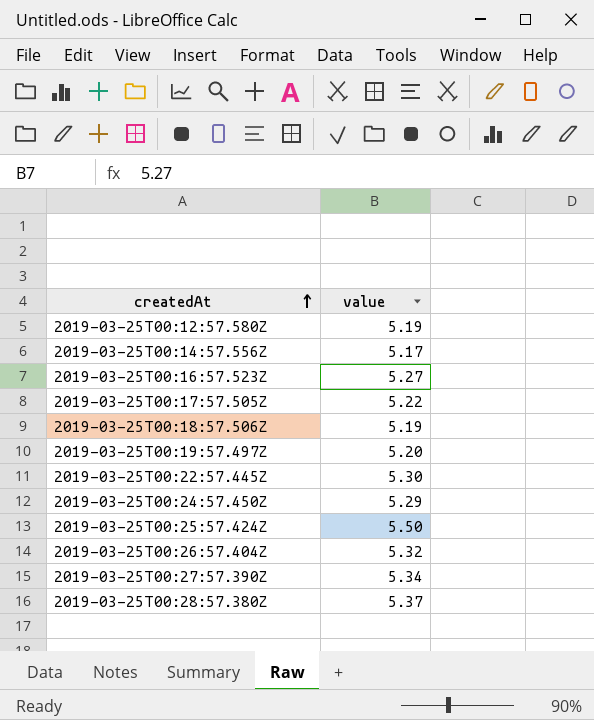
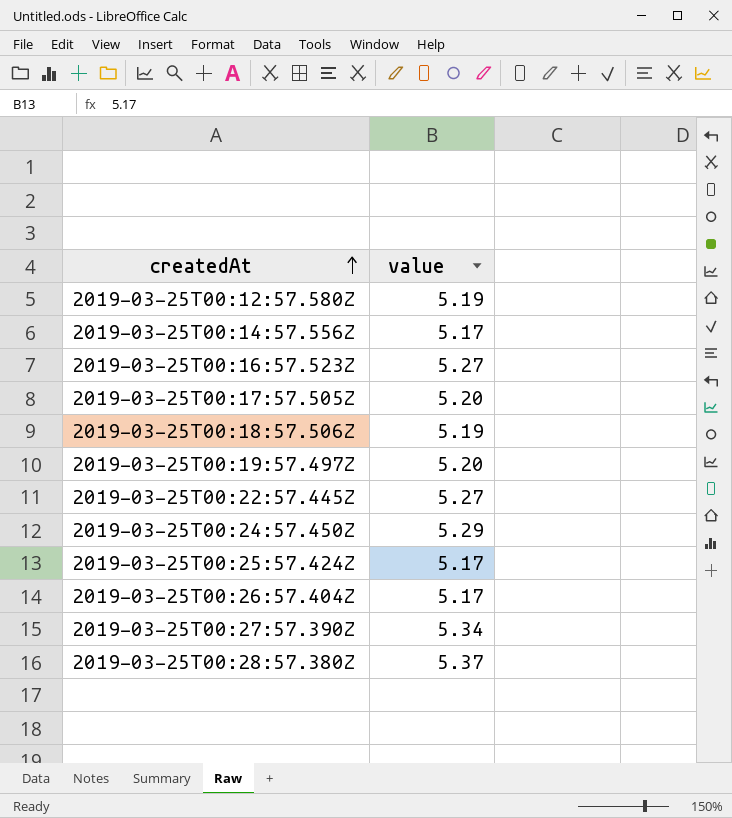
2019-03-25T00:17:57.505Z | value: 5.22 -> 5.20
2019-03-25T00:22:57.445Z | value: 5.30 -> 5.27
2019-03-25T00:25:57.424Z | value: 5.50 -> 5.17
2019-03-25T00:26:57.404Z | value: 5.32 -> 5.17

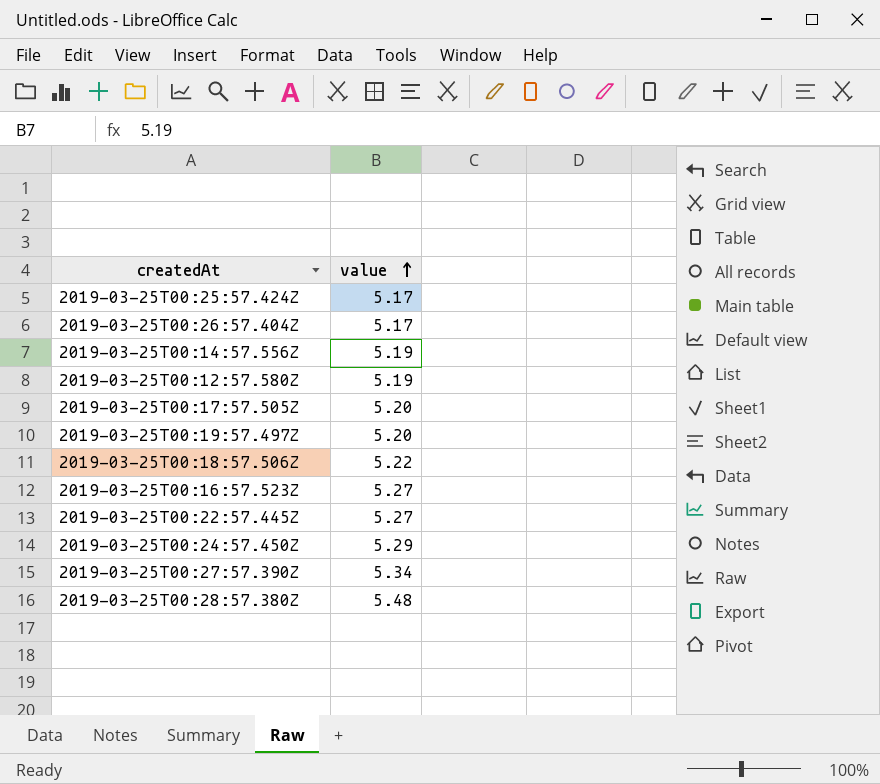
row order: createdAt ascending -> value ascending
2019-03-25T00:14:57.556Z | value: 5.17 -> 5.19
2019-03-25T00:18:57.506Z | value: 5.19 -> 5.22
2019-03-25T00:28:57.380Z | value: 5.37 -> 5.48

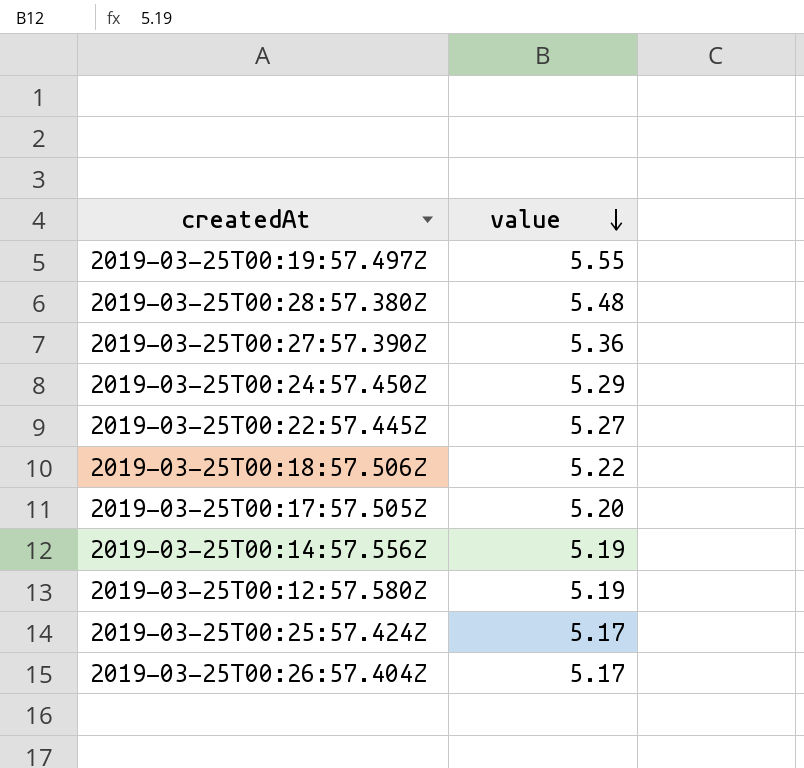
row order: value ascending -> value descending
row 2019-03-25T00:16:57.523Z: 5.27 -> none
2019-03-25T00:19:57.497Z | value: 5.20 -> 5.55
2019-03-25T00:27:57.390Z | value: 5.34 -> 5.36

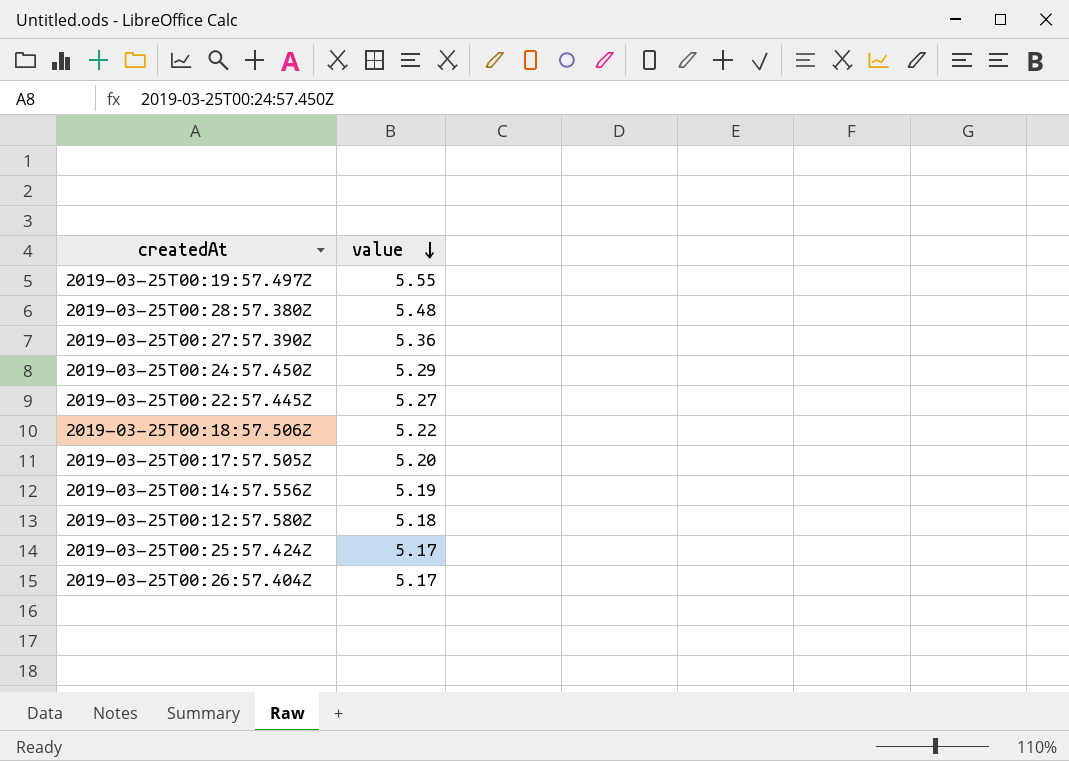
2019-03-25T00:12:57.580Z | value: 5.19 -> 5.18

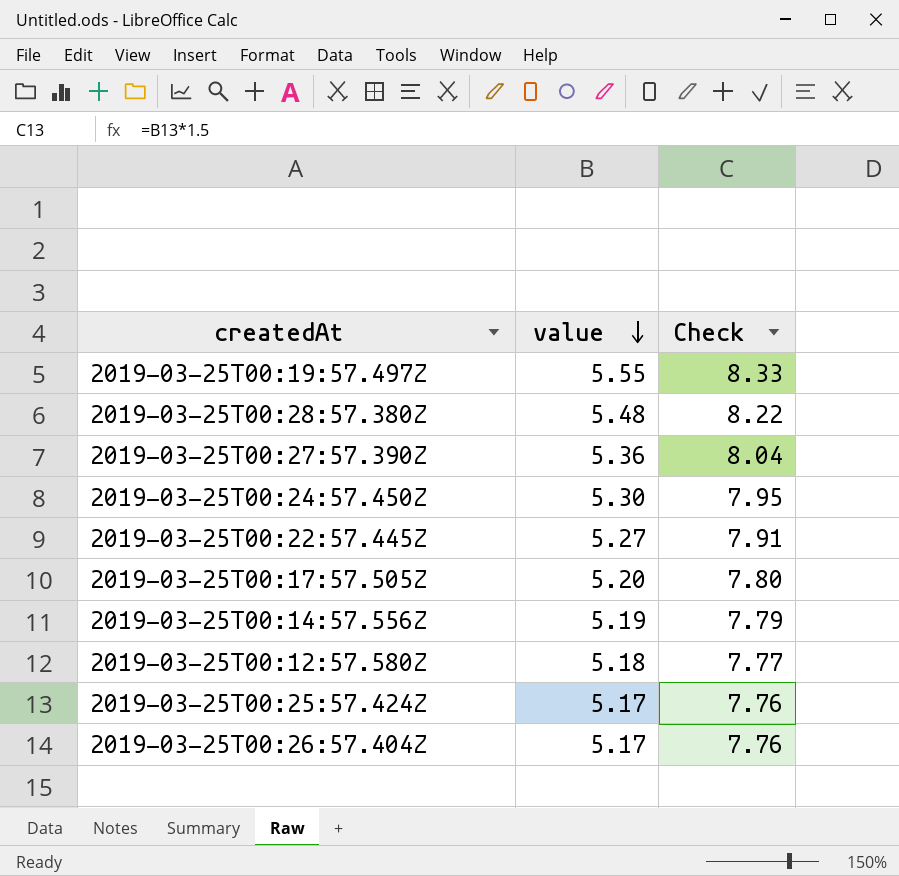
column Check | formula: none -> [value] * 1.5
row 2019-03-25T00:18:57.506Z: 5.22 -> none
2019-03-25T00:24:57.450Z | value: 5.29 -> 5.30

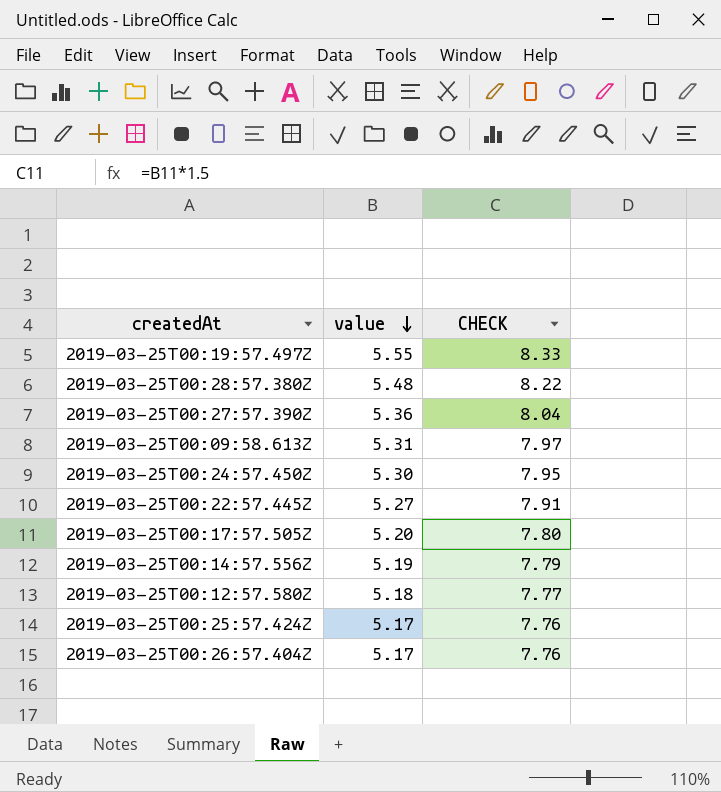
column name: Check -> CHECK
row 2019-03-25T00:09:58.613Z: none -> 5.31 | 7.97

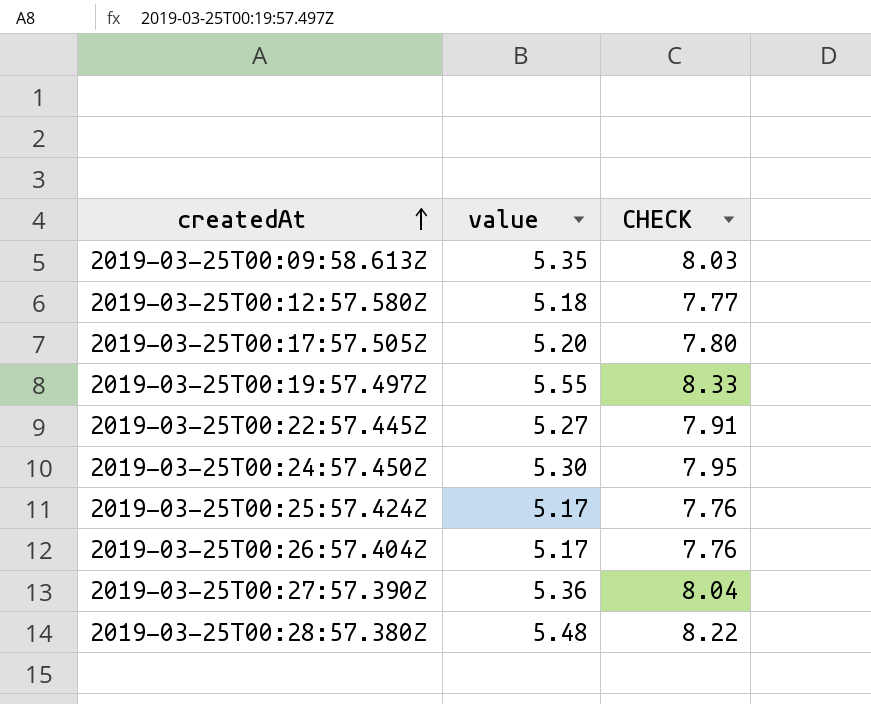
row order: value descending -> createdAt ascending
row 2019-03-25T00:14:57.556Z: 5.19 | 7.79 -> none
2019-03-25T00:09:58.613Z | value: 5.31 -> 5.35
2019-03-25T00:09:58.613Z | CHECK: 7.97 -> 8.03

